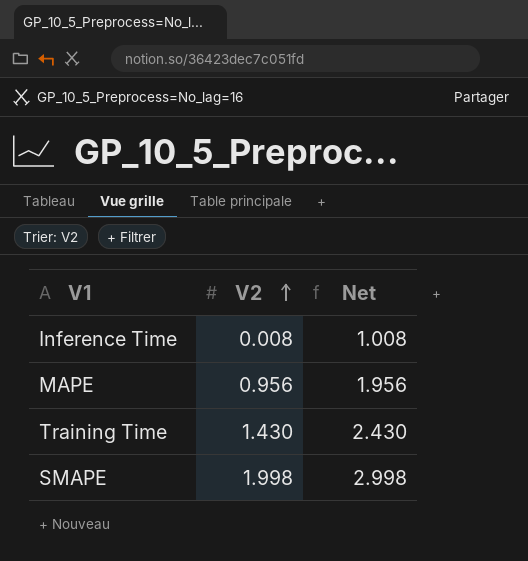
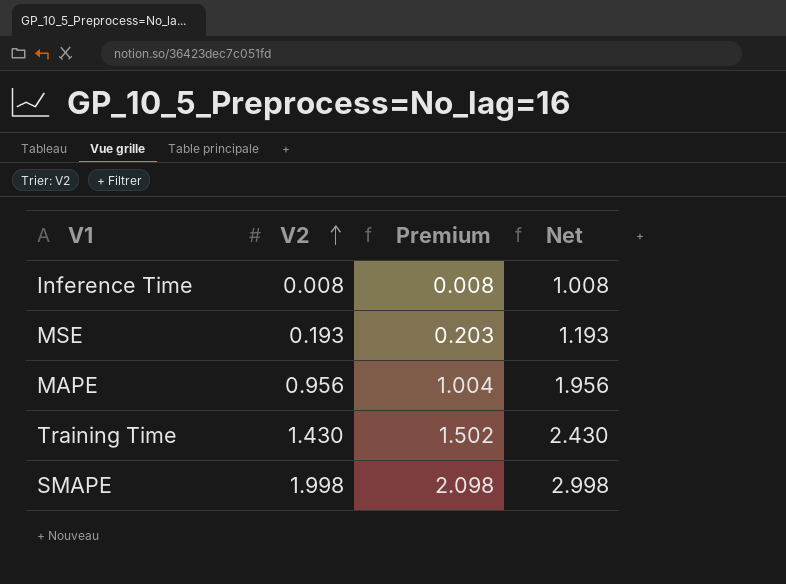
column Premium | formula: none -> [V2] * 1.05
row MSE: none -> 0.193 | 0.203 | 1.193

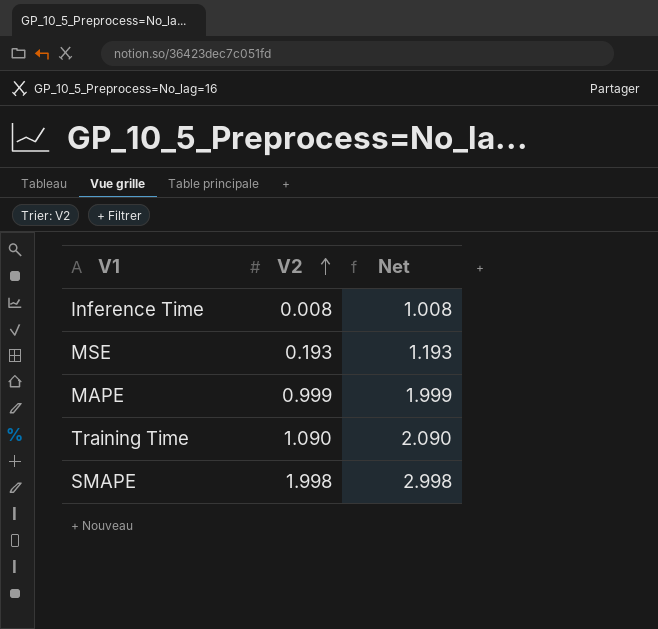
column Premium | formula: [V2] * 1.05 -> none
MAPE | V2: 0.956 -> 0.999
MAPE | Net: 1.956 -> 1.999
Training Time | V2: 1.430 -> 1.090
Training Time | Net: 2.430 -> 2.090

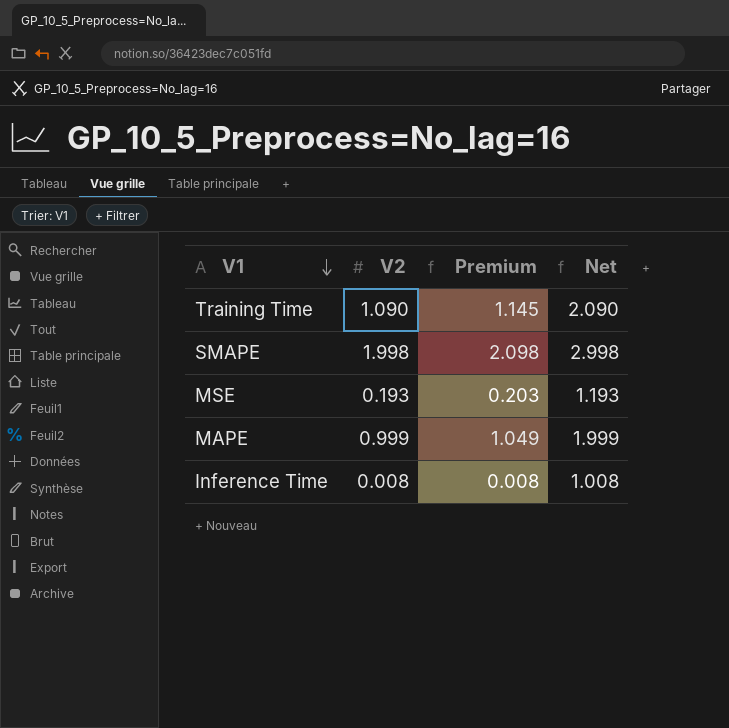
row order: V2 ascending -> V1 descending
column Premium | formula: none -> [V2] * 1.05

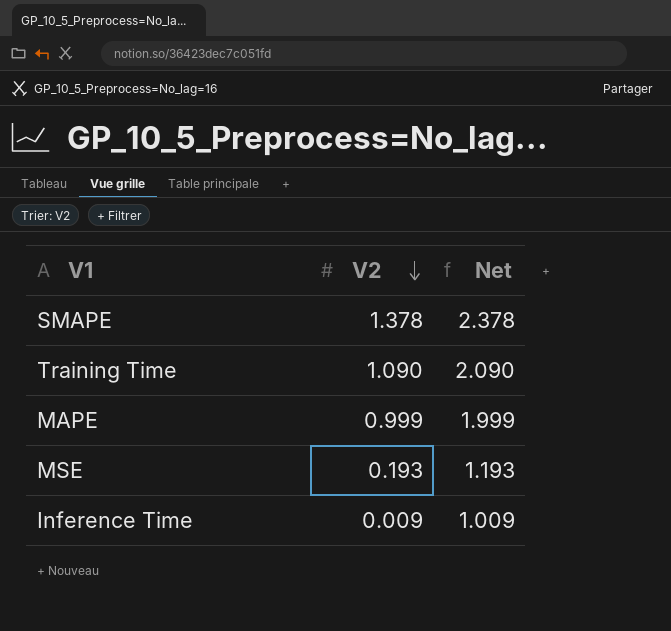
row order: V1 descending -> V2 descending
column Premium | formula: [V2] * 1.05 -> none
SMAPE | V2: 1.998 -> 1.378
SMAPE | Net: 2.998 -> 2.378
Inference Time | V2: 0.008 -> 0.009
Inference Time | Net: 1.008 -> 1.009

